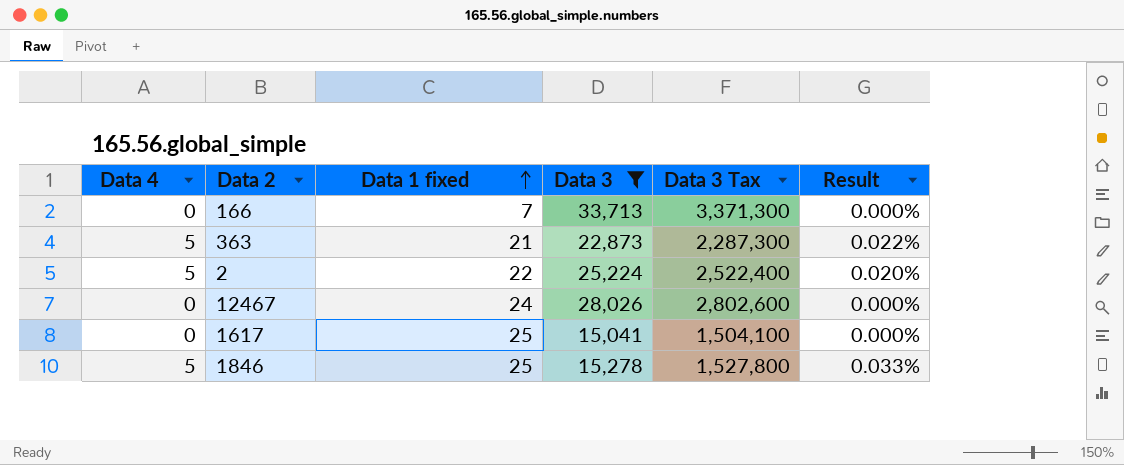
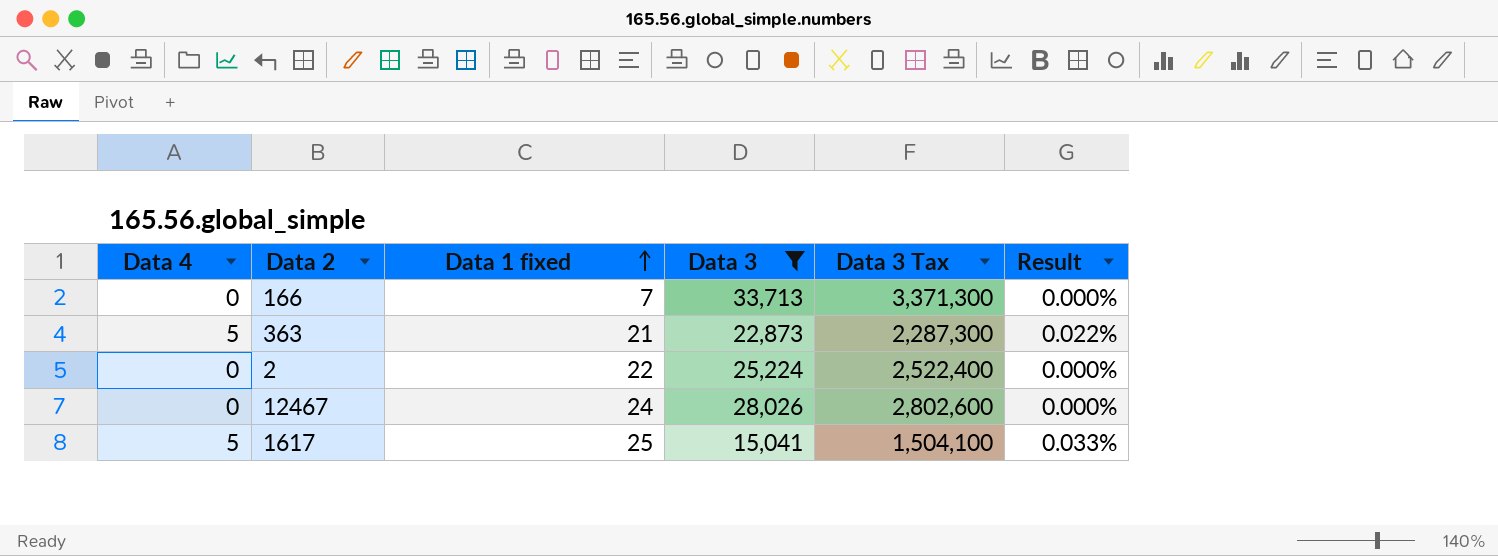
row 1846: 5 | 25 | 15,278 | 1,527,800 | 0.033% -> none
2 | Data 4: 5 -> 0
2 | Result: 0.020% -> 0.000%
1617 | Data 4: 0 -> 5
1617 | Result: 0.000% -> 0.033%

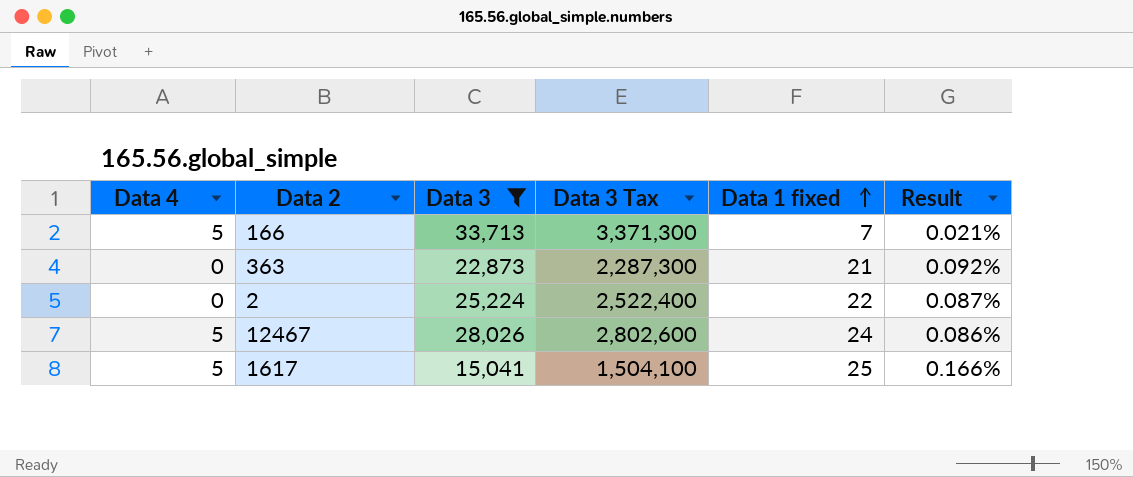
column Data 1 fixed | position: 3 -> 5
column Result | formula: [Data 4] / [Data 3] -> [Data 1 fixed] / [Data 3]
166 | Data 4: 0 -> 5
363 | Data 4: 5 -> 0
12467 | Data 4: 0 -> 5

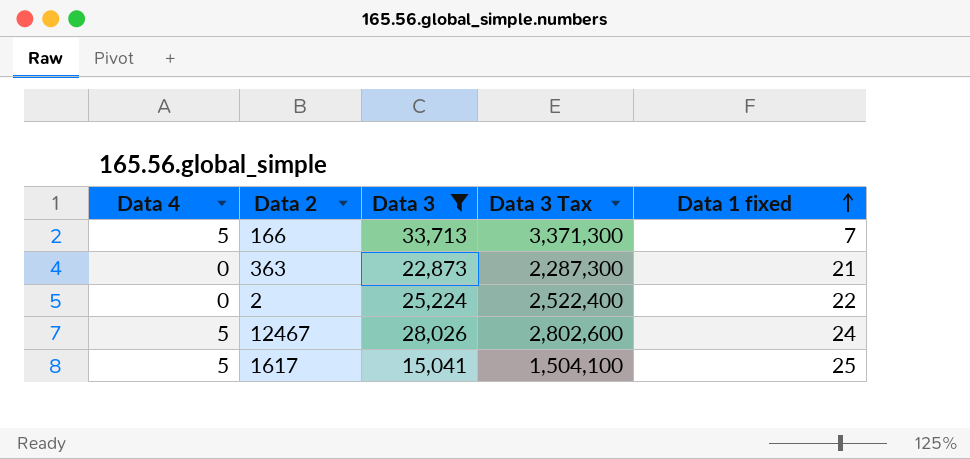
column Result | formula: [Data 1 fixed] / [Data 3] -> none

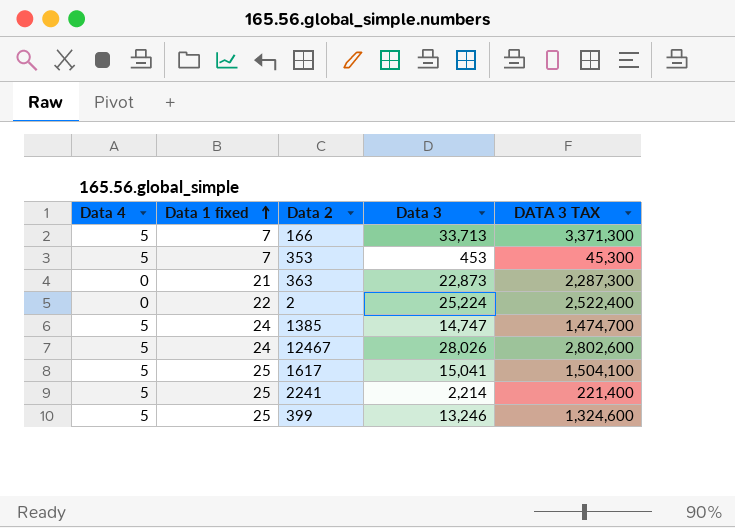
filter: Data 3 >= 15,041 -> none
column Data 1 fixed | position: 5 -> 2
column name: Data 3 Tax -> DATA 3 TAX

